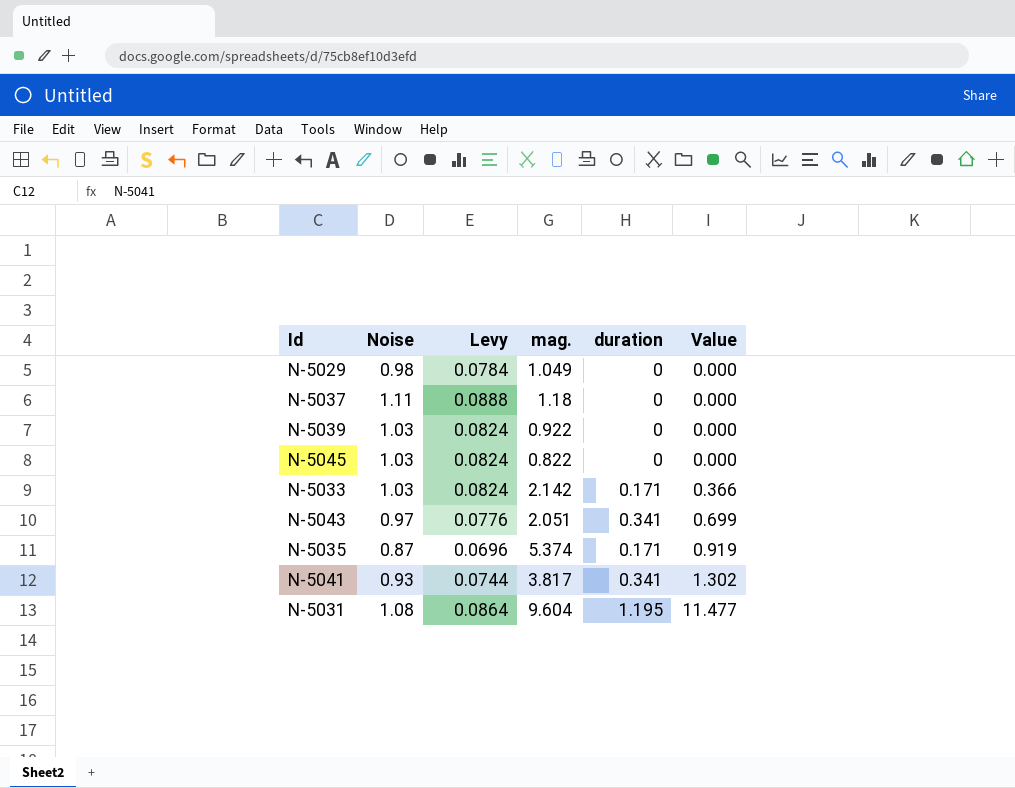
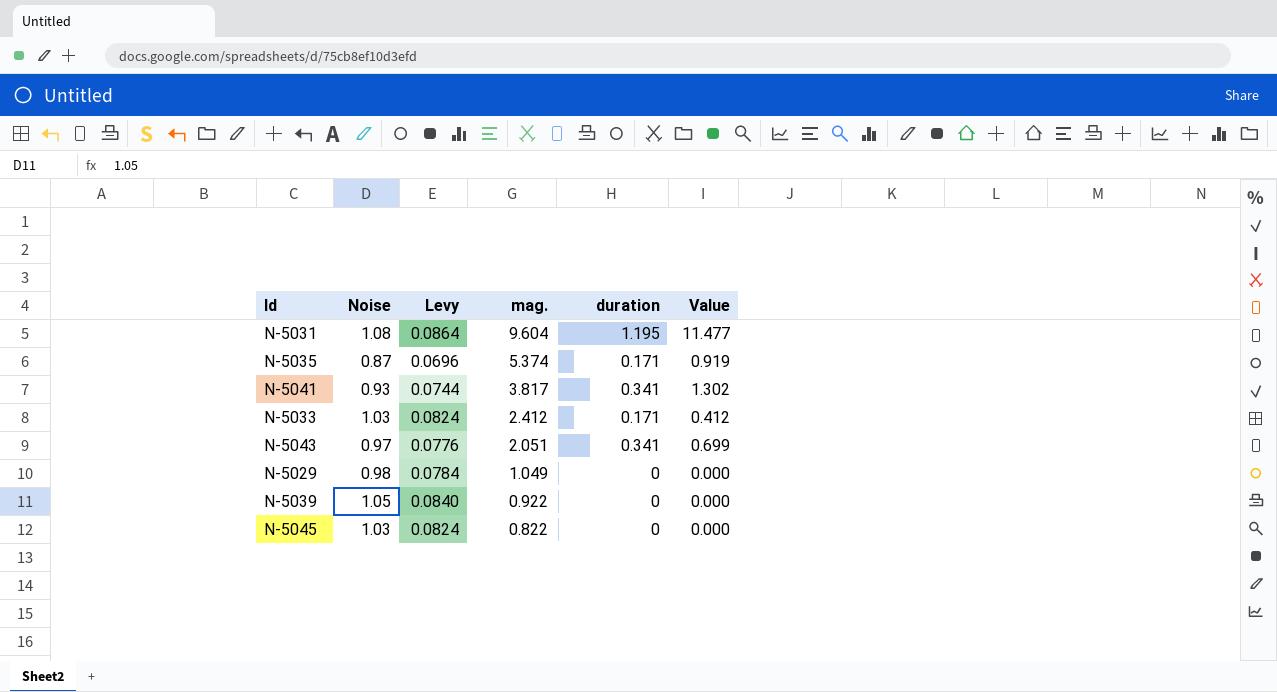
row order: Value ascending -> mag. descending
row N-5037: 1.11 | 0.0888 | 1.18 | 0 | 0.000 -> none
N-5033 | mag.: 2.142 -> 2.412
N-5033 | Value: 0.366 -> 0.412
N-5039 | Noise: 1.03 -> 1.05
N-5039 | Levy: 0.0824 -> 0.0840

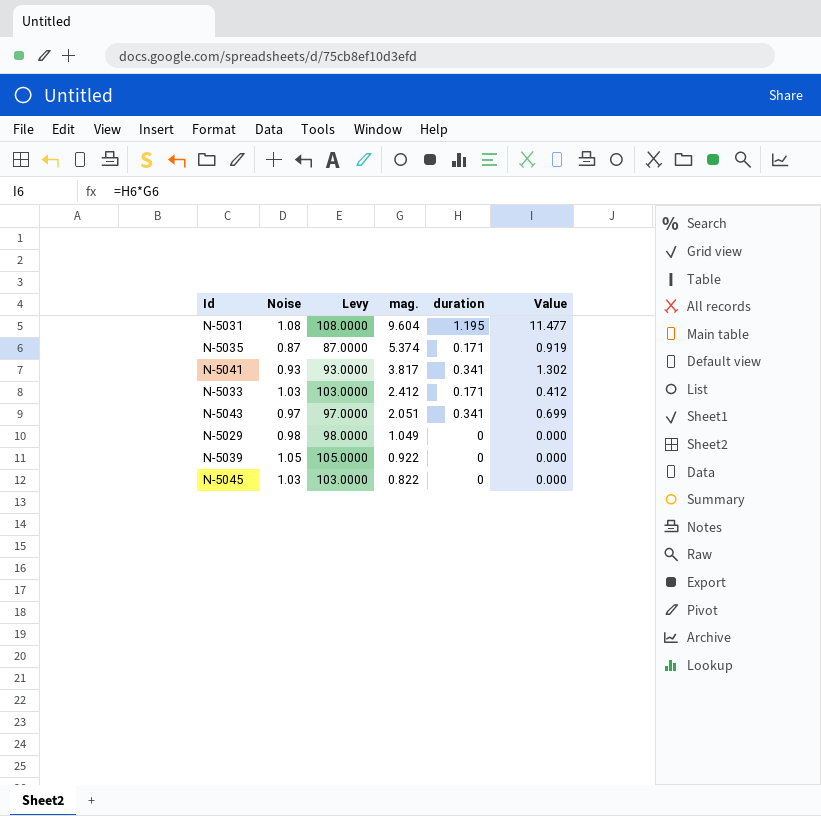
column Levy | formula: [Noise] * 0.08 -> [Noise] * 100

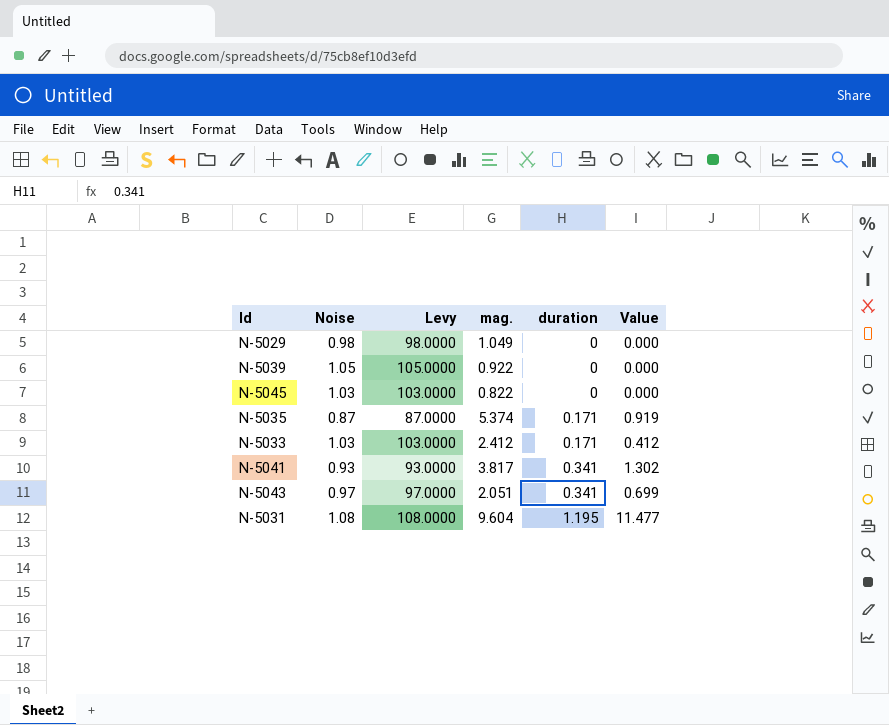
row order: mag. descending -> duration ascending

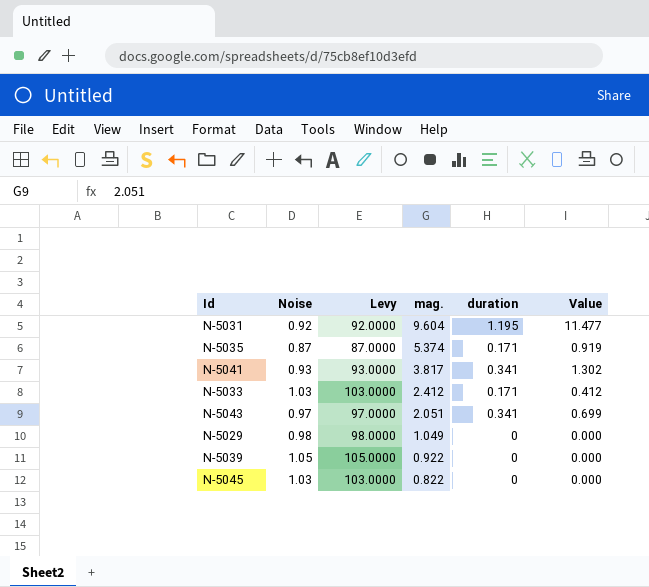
row order: duration ascending -> mag. descending
N-5031 | Noise: 1.08 -> 0.92
N-5031 | Levy: 108.0000 -> 92.0000

